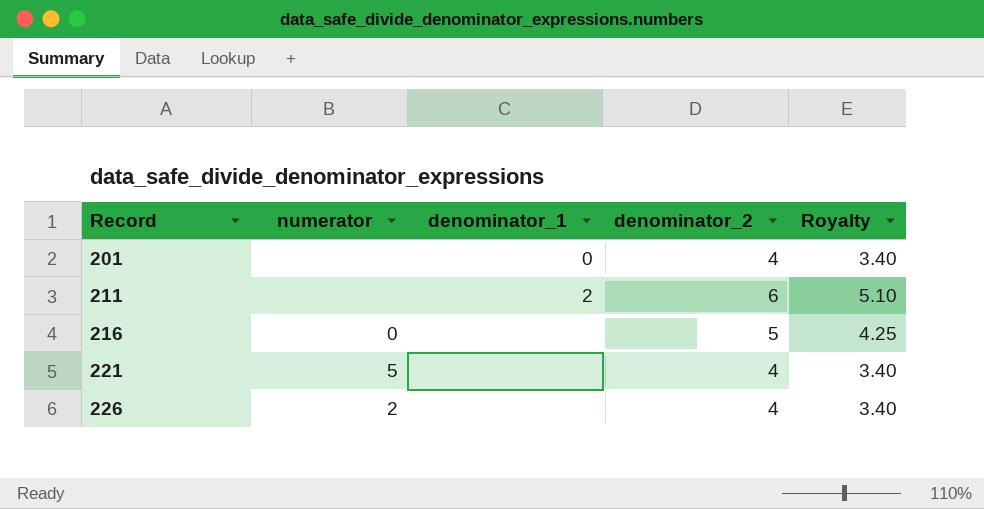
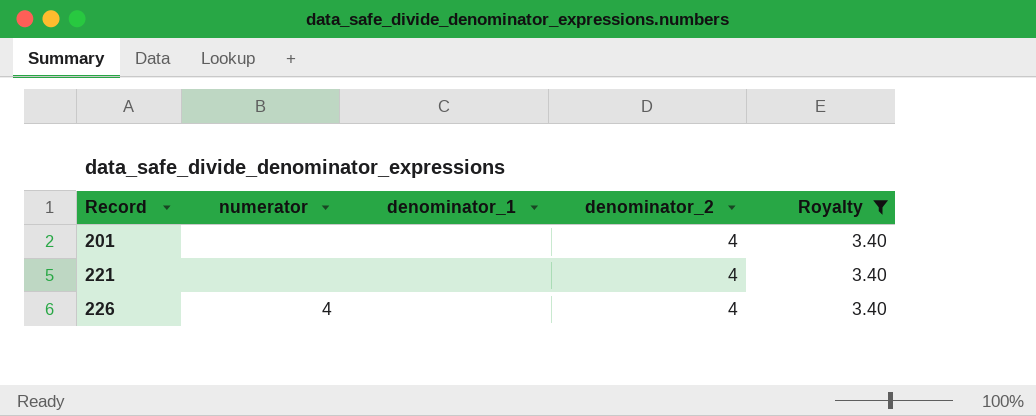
filter: none -> Royalty = 3.40
201 | denominator_1: 0 -> none
221 | numerator: 5 -> none
226 | numerator: 2 -> 4

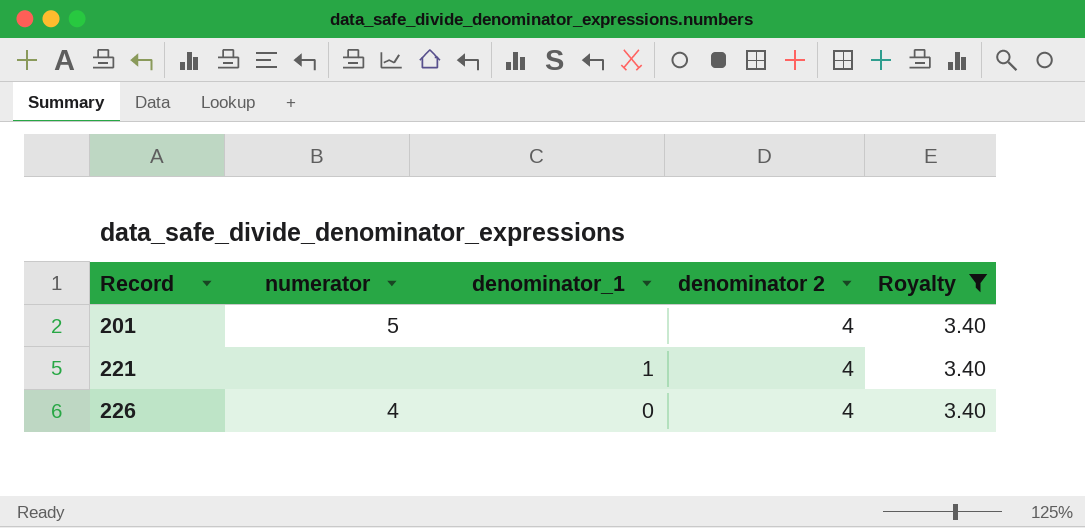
column name: denominator_2 -> denominator 2
201 | numerator: none -> 5
221 | denominator_1: none -> 1
226 | denominator_1: none -> 0

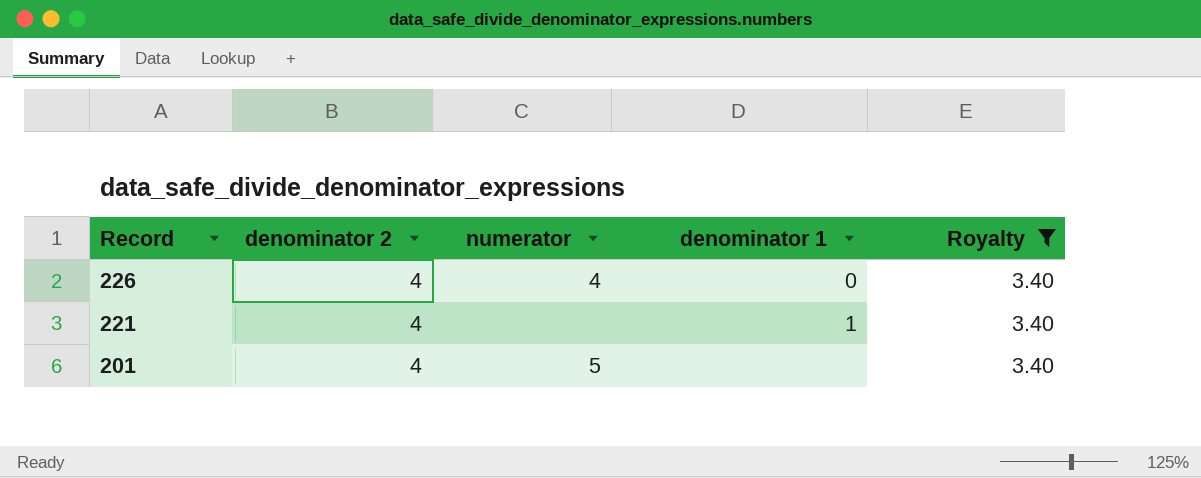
row order: Record ascending -> Record descending
column denominator 2 | position: 4 -> 2
column name: denominator_1 -> denominator 1

